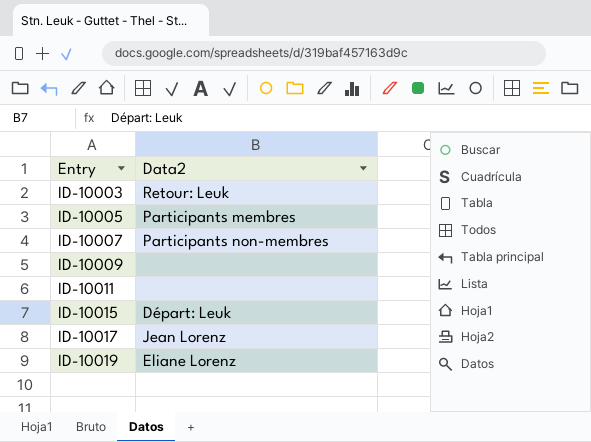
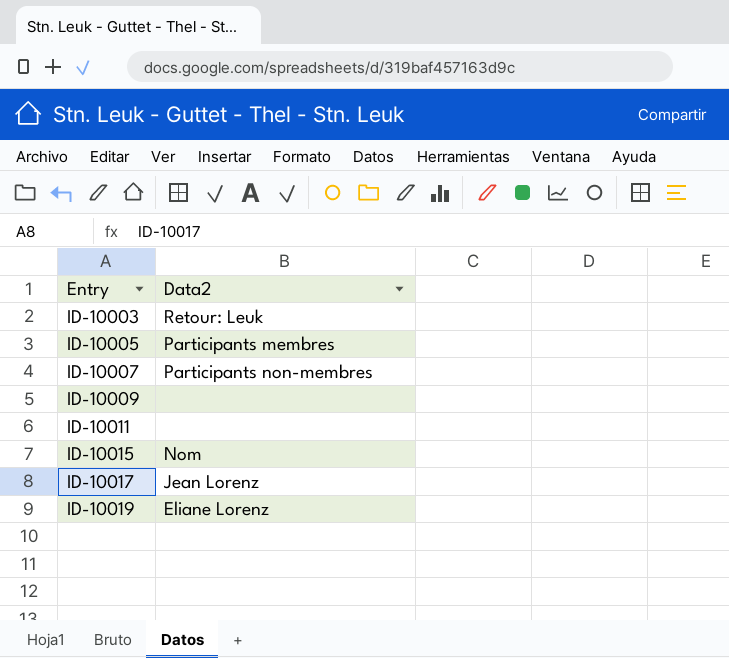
ID-10015 | Data2: Départ: Leuk -> Nom

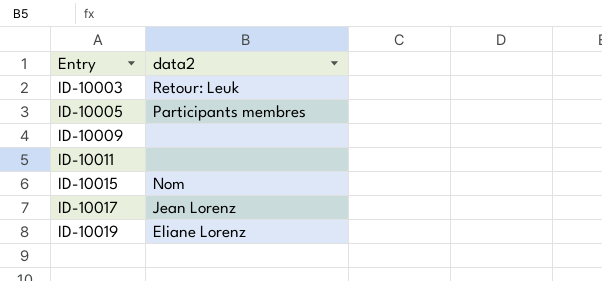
column name: Data2 -> data2
row ID-10007: Participants non-membres -> none

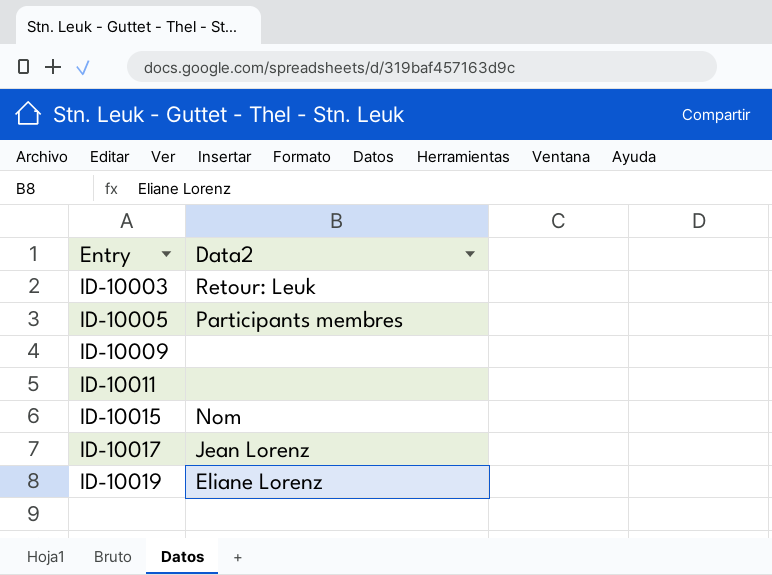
column name: data2 -> Data2

